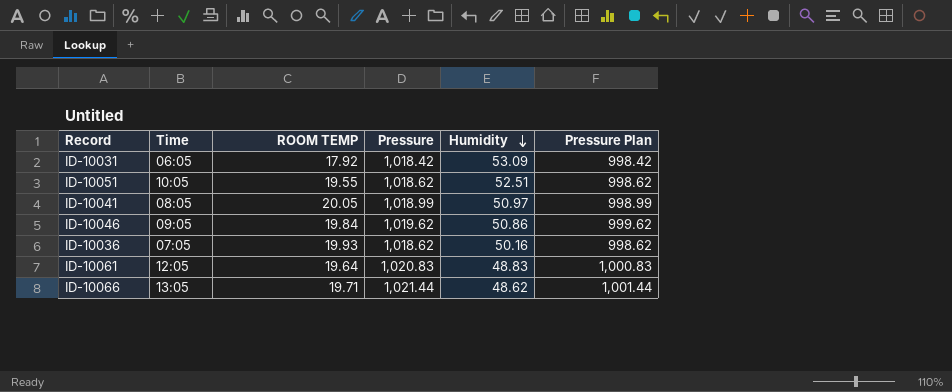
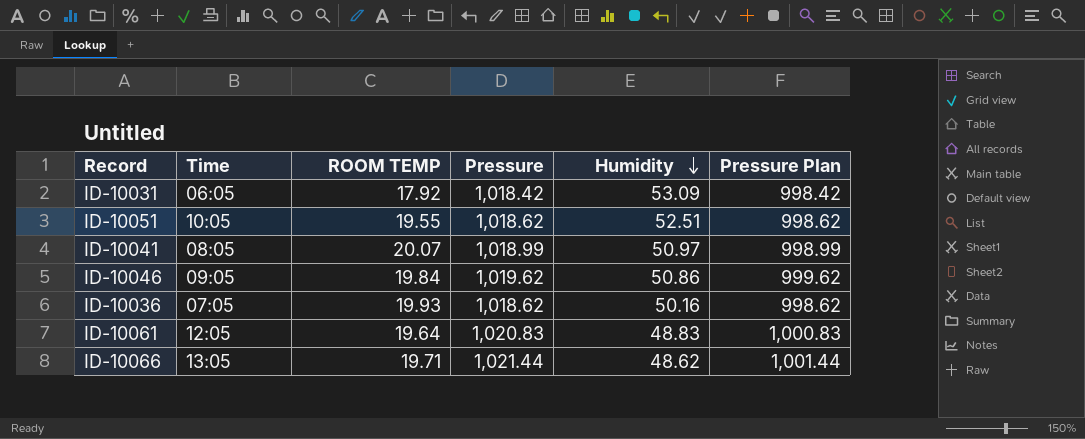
ID-10041 | ROOM TEMP: 20.05 -> 20.07

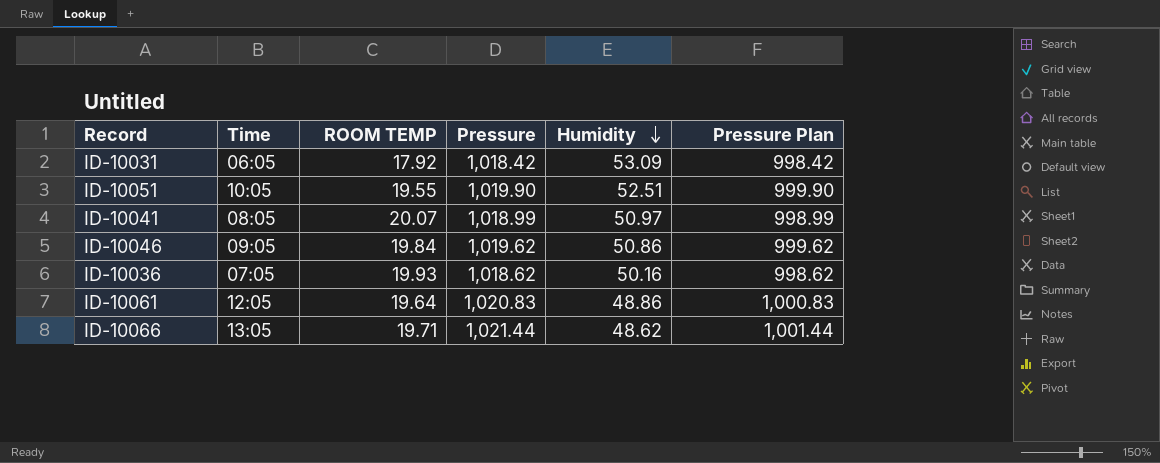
ID-10051 | Pressure: 1,018.62 -> 1,019.90
ID-10051 | Pressure Plan: 998.62 -> 999.90
ID-10061 | Humidity: 48.83 -> 48.86

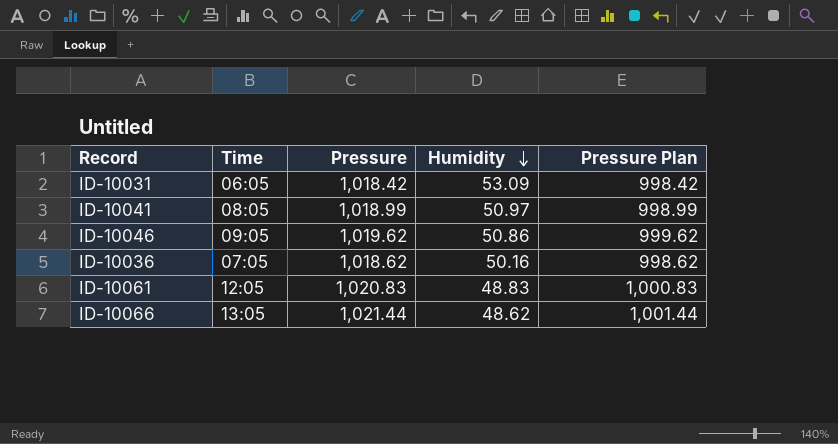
column ROOM TEMP | position: 3 -> none
row ID-10051: 10:05 | 19.55 | 1,019.90 | 52.51 | 999.90 -> none
ID-10061 | Humidity: 48.86 -> 48.83

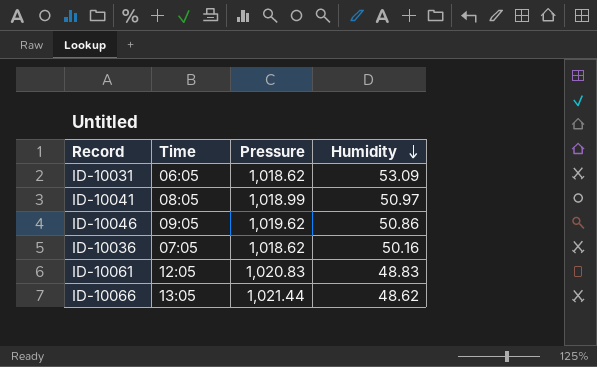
column Pressure Plan | formula: [Pressure] - 20 -> none
ID-10031 | Pressure: 1,018.42 -> 1,018.62

